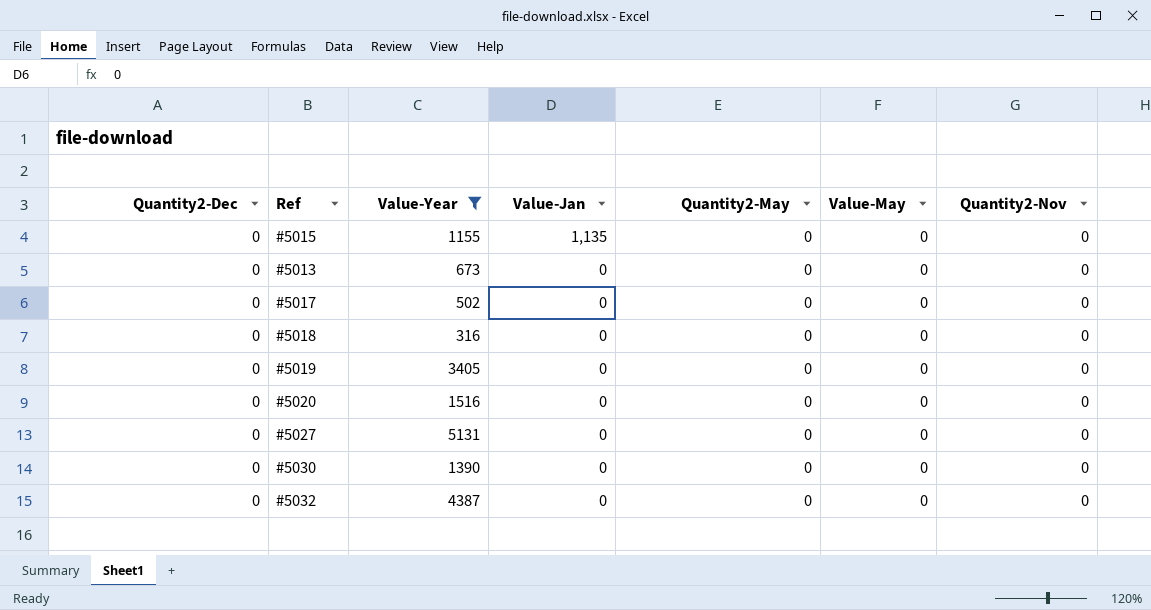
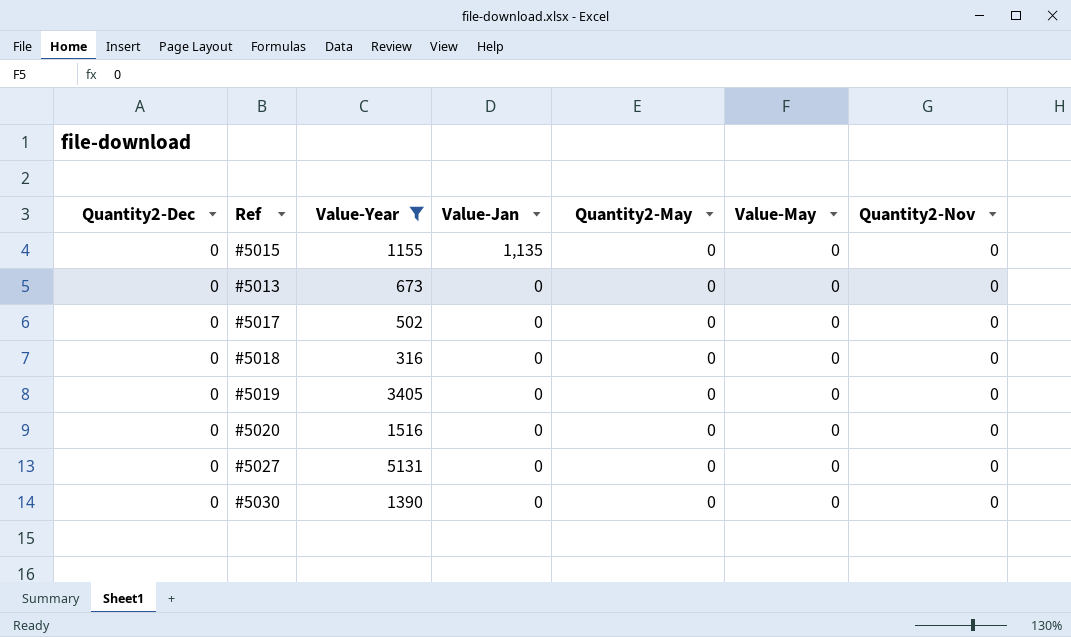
row #5032: 0 | 4387 | 0 | 0 | 0 | 0 -> none

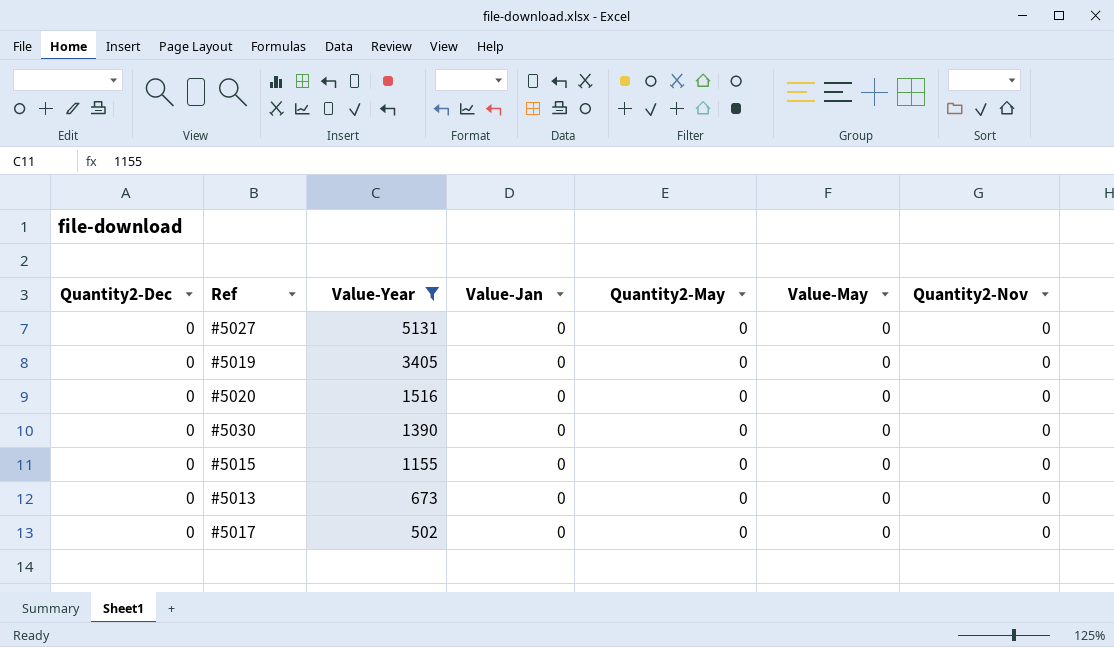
row order: Value-Jan descending -> Value-Year descending
row #5018: 0 | 316 | 0 | 0 | 0 | 0 -> none
#5015 | Value-Jan: 1,135 -> 0

